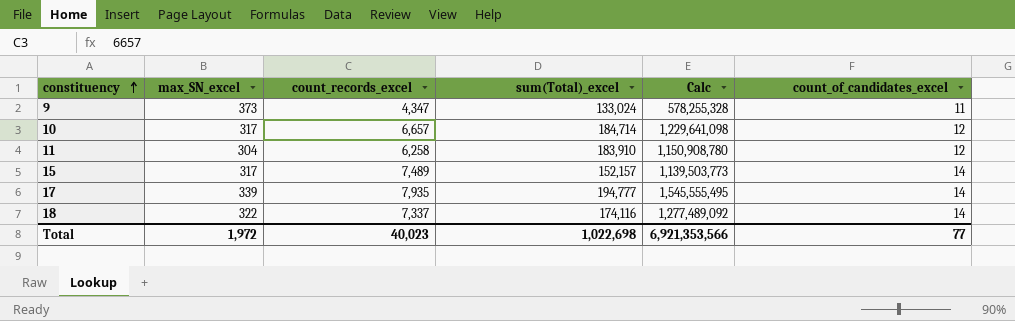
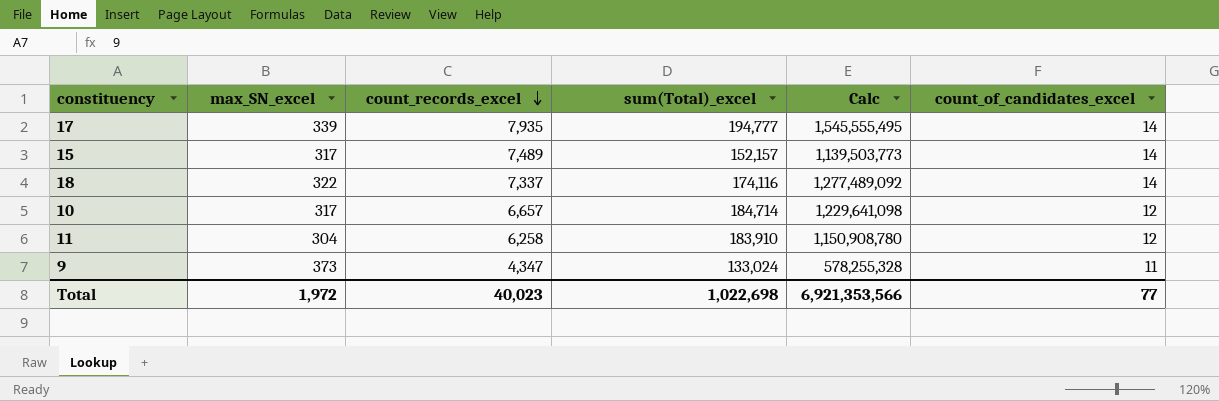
row order: constituency ascending -> count_records_excel descending

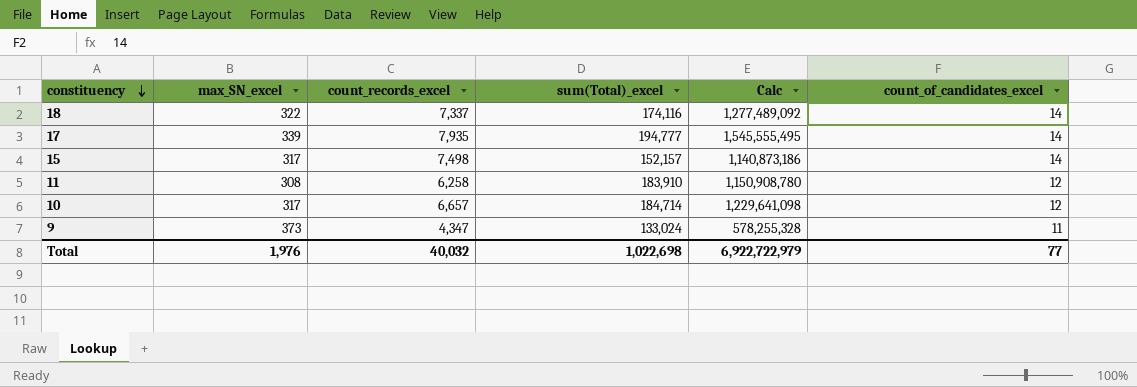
row order: count_records_excel descending -> constituency descending
15 | count_records_excel: 7,489 -> 7,498
15 | Calc: 1,139,503,773 -> 1,140,873,186
11 | max_SN_excel: 304 -> 308
Total | max_SN_excel: 1,972 -> 1,976
Total | count_records_excel: 40,023 -> 40,032
Total | Calc: 6,921,353,566 -> 6,922,722,979

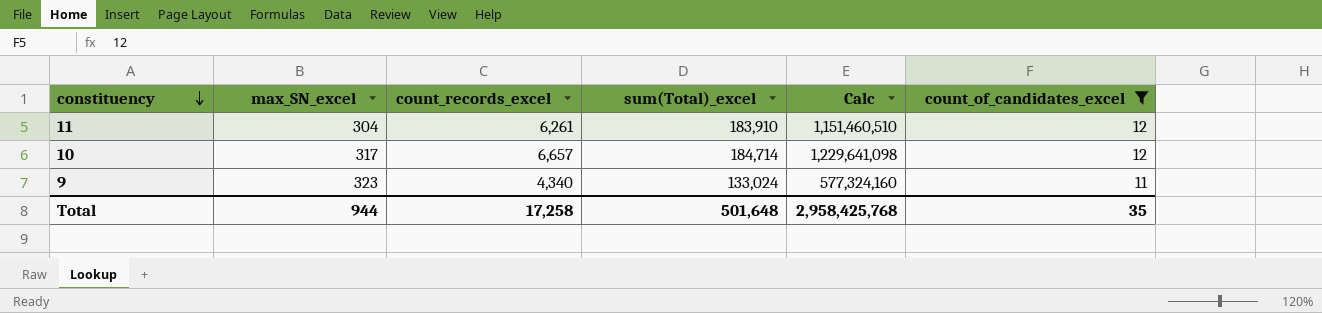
filter: none -> count_of_candidates_excel != 14
11 | max_SN_excel: 308 -> 304
11 | count_records_excel: 6,258 -> 6,261
11 | Calc: 1,150,908,780 -> 1,151,460,510
9 | max_SN_excel: 373 -> 323
9 | count_records_excel: 4,347 -> 4,340
9 | Calc: 578,255,328 -> 577,324,160
Total | max_SN_excel: 1,976 -> 944
Total | count_records_excel: 40,032 -> 17,258
Total | sum(Total)_excel: 1,022,698 -> 501,648
Total | Calc: 6,922,722,979 -> 2,958,425,768
Total | count_of_candidates_excel: 77 -> 35

